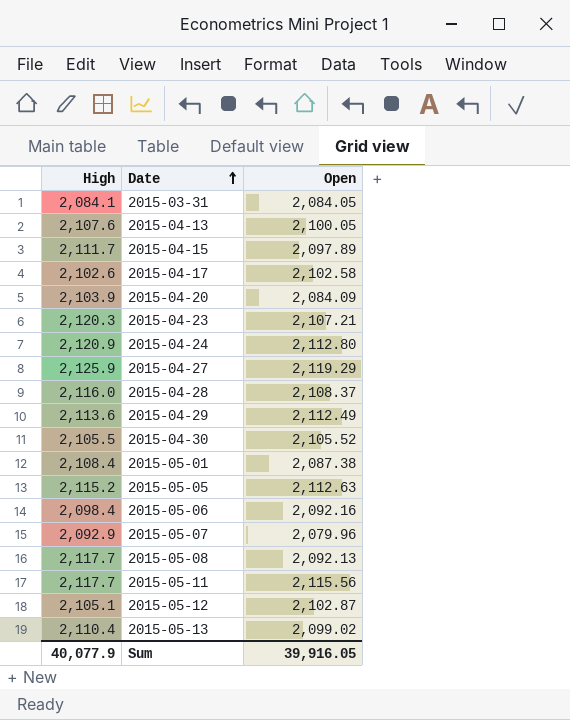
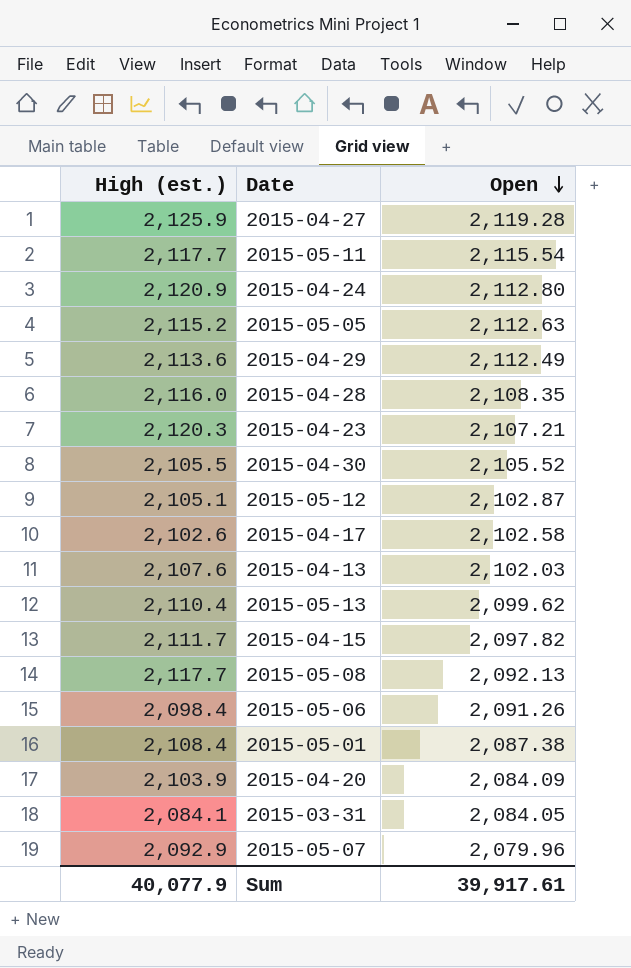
row order: Date ascending -> Open descending
column name: High -> High (est.)
2015-04-27 | Open: 2,119.29 -> 2,119.28
2015-05-11 | Open: 2,115.56 -> 2,115.54
2015-04-28 | Open: 2,108.37 -> 2,108.35
2015-04-13 | Open: 2,100.05 -> 2,102.03
2015-05-13 | Open: 2,099.02 -> 2,099.62
2015-04-15 | Open: 2,097.89 -> 2,097.82
2015-05-06 | Open: 2,092.16 -> 2,091.26
Sum | Open: 39,916.05 -> 39,917.61

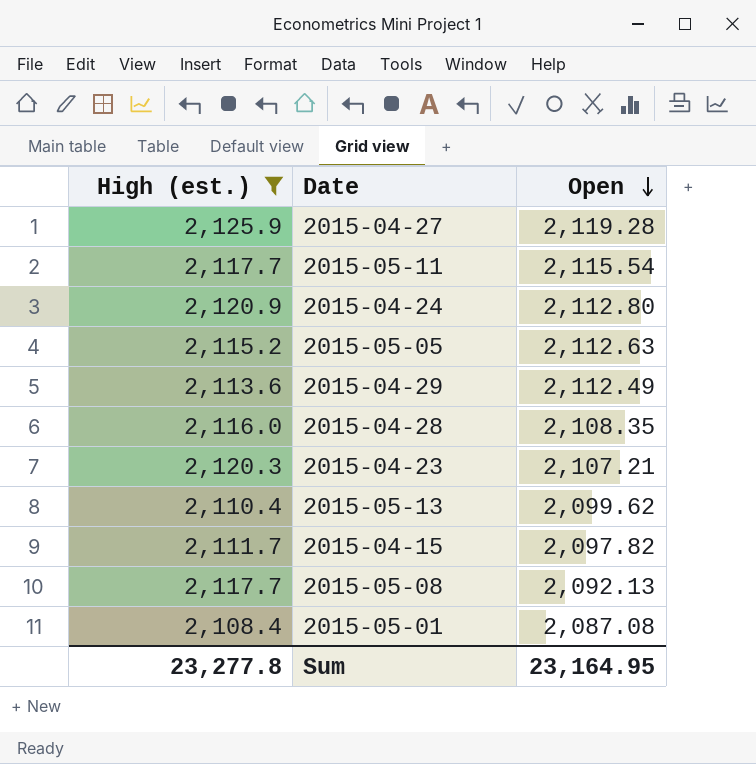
filter: none -> High (est.) >= 2,108.4
2015-05-01 | Open: 2,087.38 -> 2,087.08
Sum | High (est.): 40,077.9 -> 23,277.8
Sum | Open: 39,917.61 -> 23,164.95

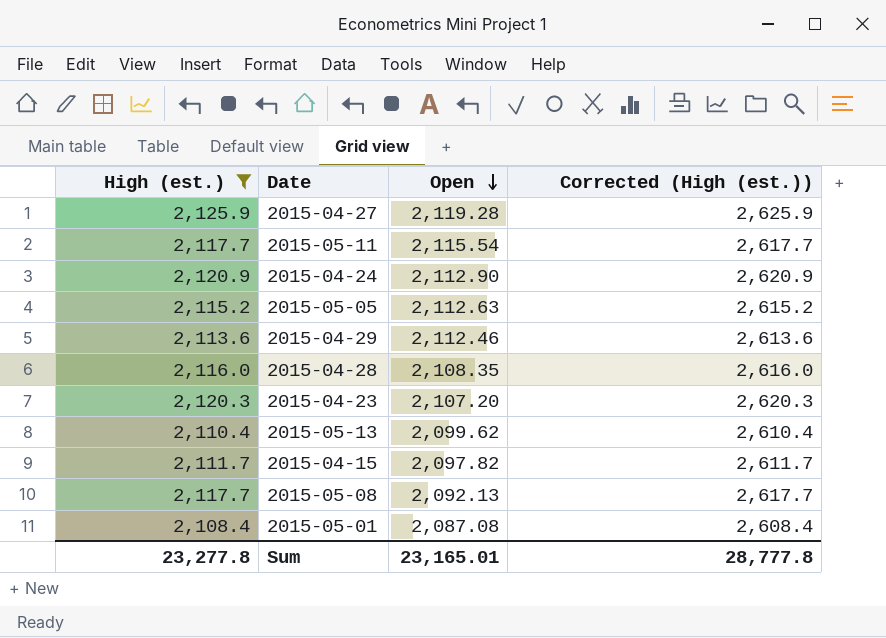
column Corrected (High (est.)) | formula: none -> [High (est.)] + 500
2015-04-24 | Open: 2,112.80 -> 2,112.90
2015-04-29 | Open: 2,112.49 -> 2,112.46
2015-04-23 | Open: 2,107.21 -> 2,107.20
Sum | Open: 23,164.95 -> 23,165.01

